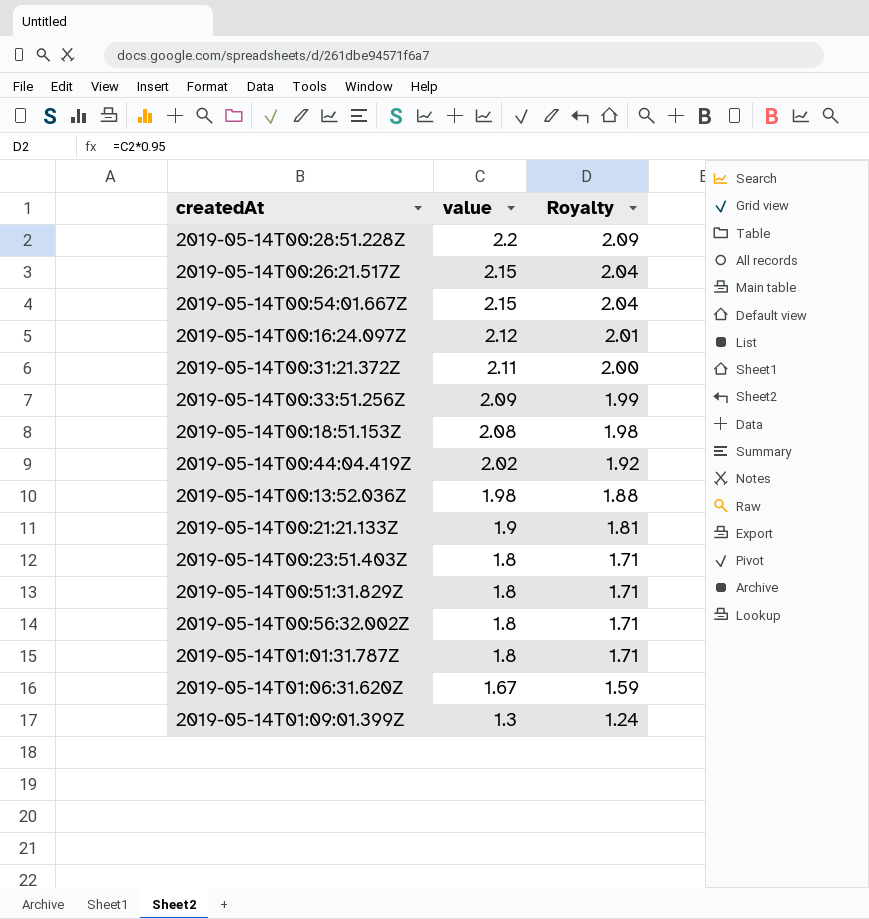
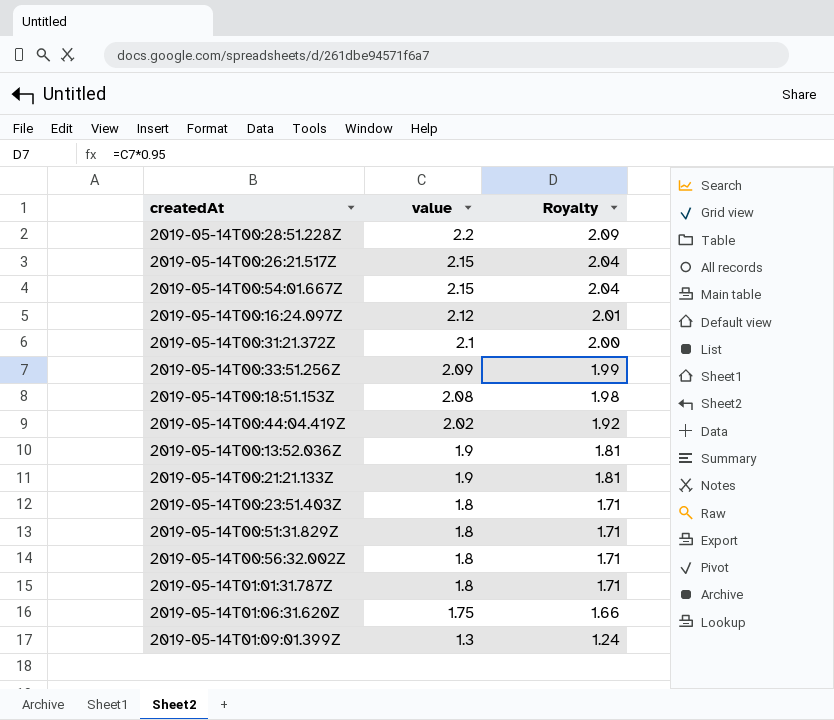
2019-05-14T00:31:21.372Z | value: 2.11 -> 2.1
2019-05-14T00:13:52.036Z | value: 1.98 -> 1.9
2019-05-14T00:13:52.036Z | Royalty: 1.88 -> 1.81
2019-05-14T01:06:31.620Z | value: 1.67 -> 1.75
2019-05-14T01:06:31.620Z | Royalty: 1.59 -> 1.66

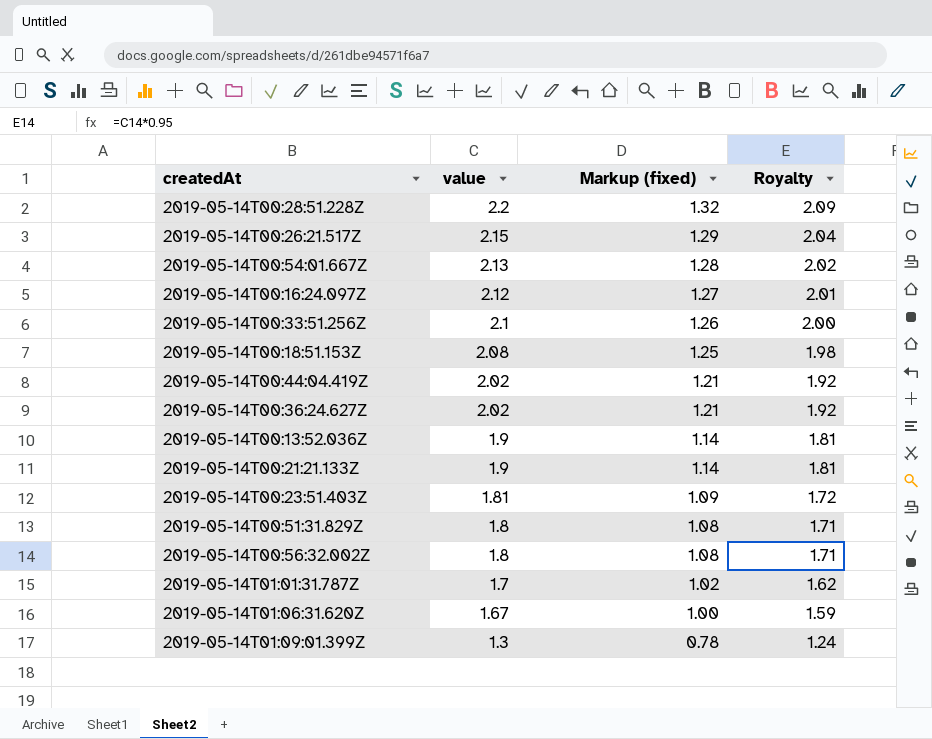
column Markup (fixed) | formula: none -> [value] * 0.6
row 2019-05-14T00:31:21.372Z: 2.1 | 2.00 -> none
2019-05-14T00:54:01.667Z | value: 2.15 -> 2.13
2019-05-14T00:54:01.667Z | Royalty: 2.04 -> 2.02
2019-05-14T00:33:51.256Z | value: 2.09 -> 2.1
2019-05-14T00:33:51.256Z | Royalty: 1.99 -> 2.00
row 2019-05-14T00:36:24.627Z: none -> 2.02 | 1.21 | 1.92
2019-05-14T00:23:51.403Z | value: 1.8 -> 1.81
2019-05-14T00:23:51.403Z | Royalty: 1.71 -> 1.72
2019-05-14T01:01:31.787Z | value: 1.8 -> 1.7
2019-05-14T01:01:31.787Z | Royalty: 1.71 -> 1.62
2019-05-14T01:06:31.620Z | value: 1.75 -> 1.67
2019-05-14T01:06:31.620Z | Royalty: 1.66 -> 1.59

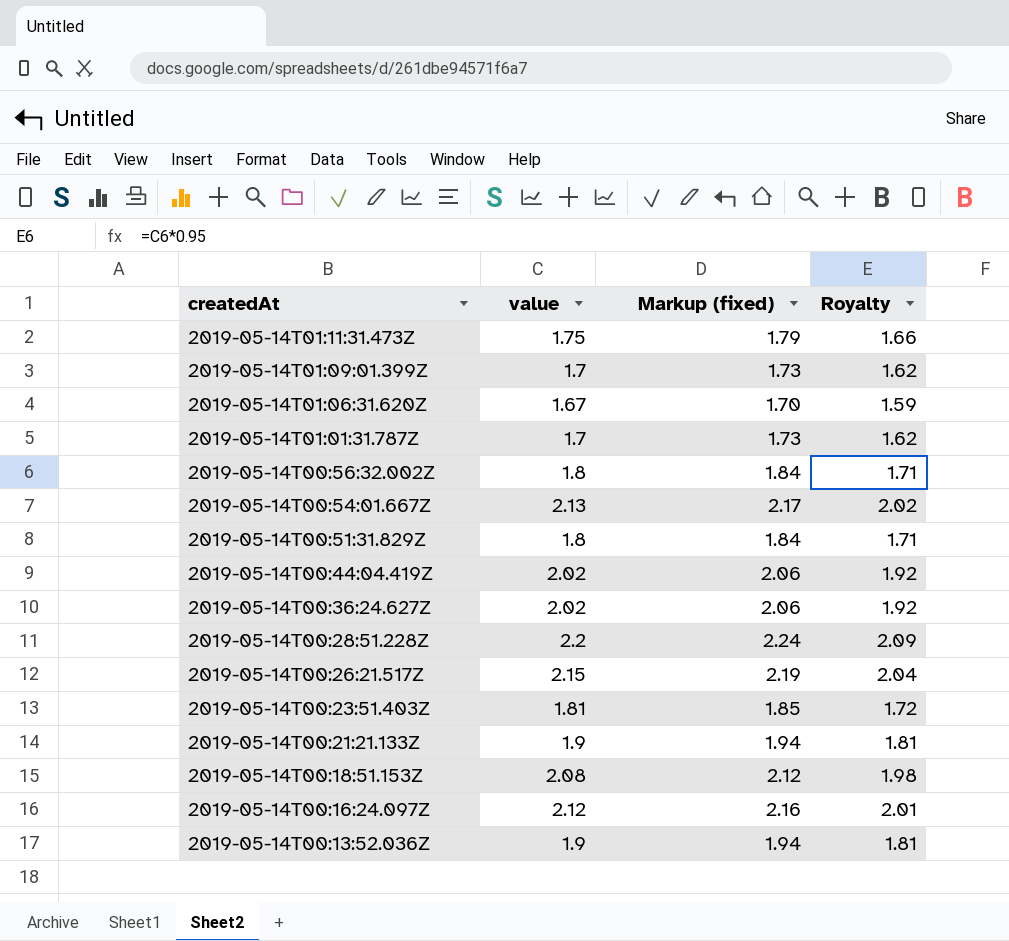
row order: value descending -> createdAt descending
column Markup (fixed) | formula: [value] * 0.6 -> [value] * 1.02
row 2019-05-14T00:33:51.256Z: 2.1 | 1.26 | 2.00 -> none
row 2019-05-14T01:11:31.473Z: none -> 1.75 | 1.79 | 1.66
2019-05-14T01:09:01.399Z | value: 1.3 -> 1.7
2019-05-14T01:09:01.399Z | Royalty: 1.24 -> 1.62

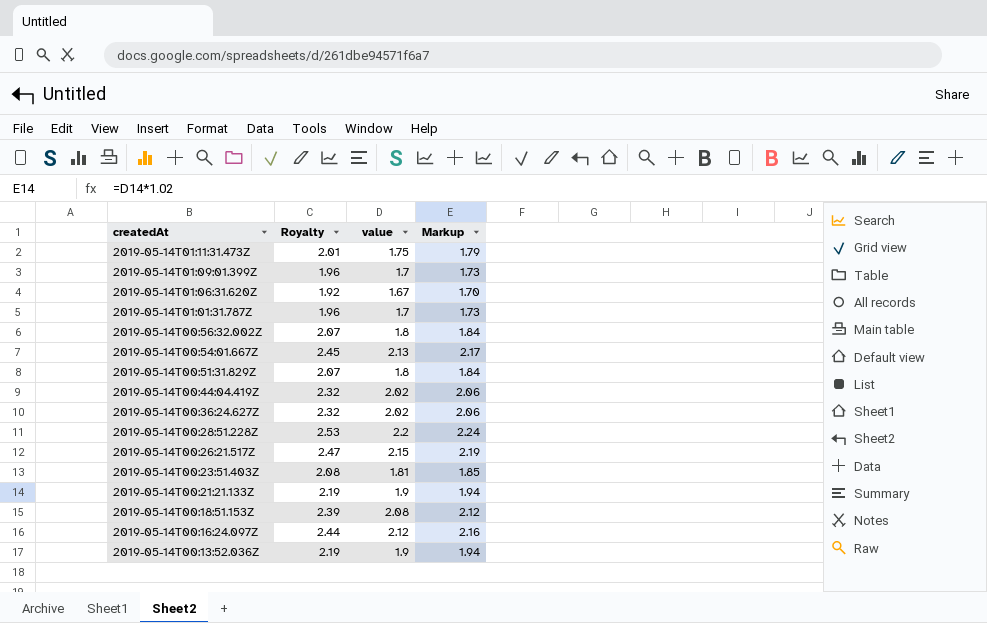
column Royalty | formula: [value] * 0.95 -> [value] * 1.15
column Royalty | position: 4 -> 2
column name: Markup (fixed) -> Markup

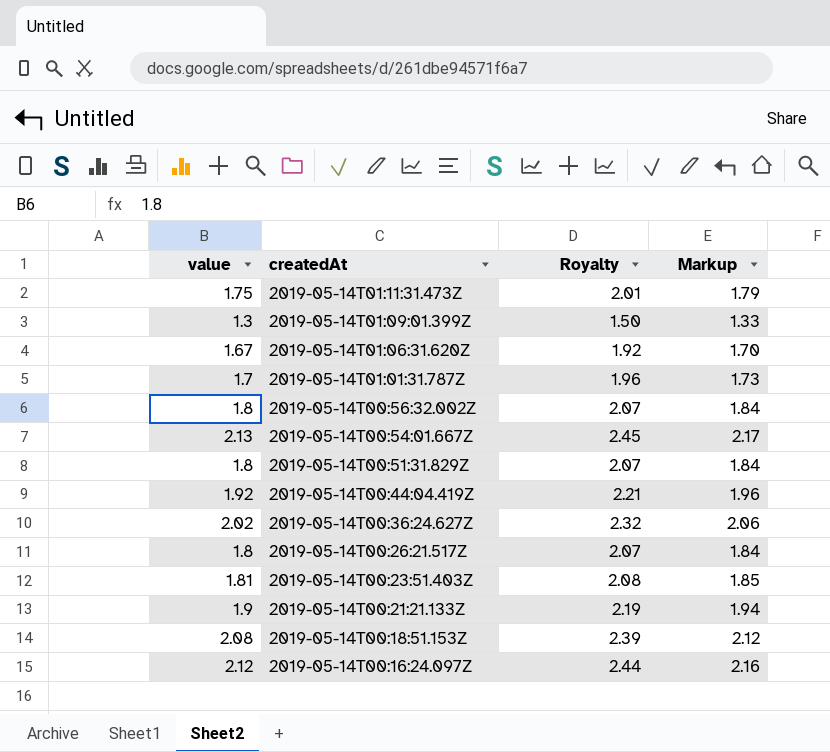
column value | position: 3 -> 1
row 2019-05-14T00:28:51.228Z: 2.53 | 2.2 | 2.24 -> none
row 2019-05-14T00:13:52.036Z: 2.19 | 1.9 | 1.94 -> none
2019-05-14T01:09:01.399Z | value: 1.7 -> 1.3
2019-05-14T01:09:01.399Z | Royalty: 1.96 -> 1.50
2019-05-14T01:09:01.399Z | Markup: 1.73 -> 1.33
2019-05-14T00:44:04.419Z | value: 2.02 -> 1.92
2019-05-14T00:44:04.419Z | Royalty: 2.32 -> 2.21
2019-05-14T00:44:04.419Z | Markup: 2.06 -> 1.96
2019-05-14T00:26:21.517Z | value: 2.15 -> 1.8
2019-05-14T00:26:21.517Z | Royalty: 2.47 -> 2.07
2019-05-14T00:26:21.517Z | Markup: 2.19 -> 1.84

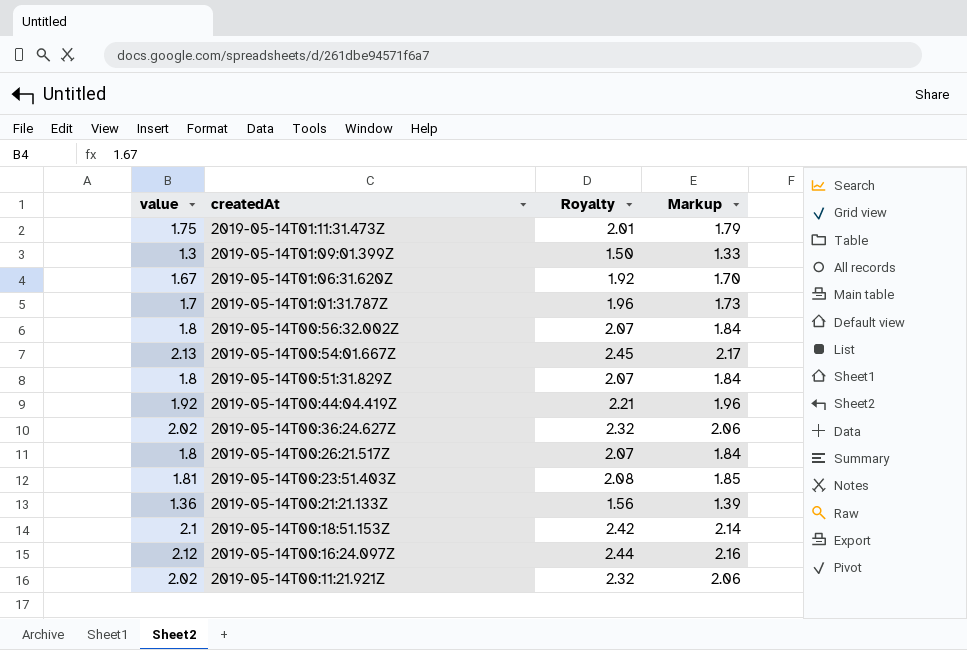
2019-05-14T00:21:21.133Z | value: 1.9 -> 1.36
2019-05-14T00:21:21.133Z | Royalty: 2.19 -> 1.56
2019-05-14T00:21:21.133Z | Markup: 1.94 -> 1.39
2019-05-14T00:18:51.153Z | value: 2.08 -> 2.1
2019-05-14T00:18:51.153Z | Royalty: 2.39 -> 2.42
2019-05-14T00:18:51.153Z | Markup: 2.12 -> 2.14
row 2019-05-14T00:11:21.921Z: none -> 2.02 | 2.32 | 2.06

